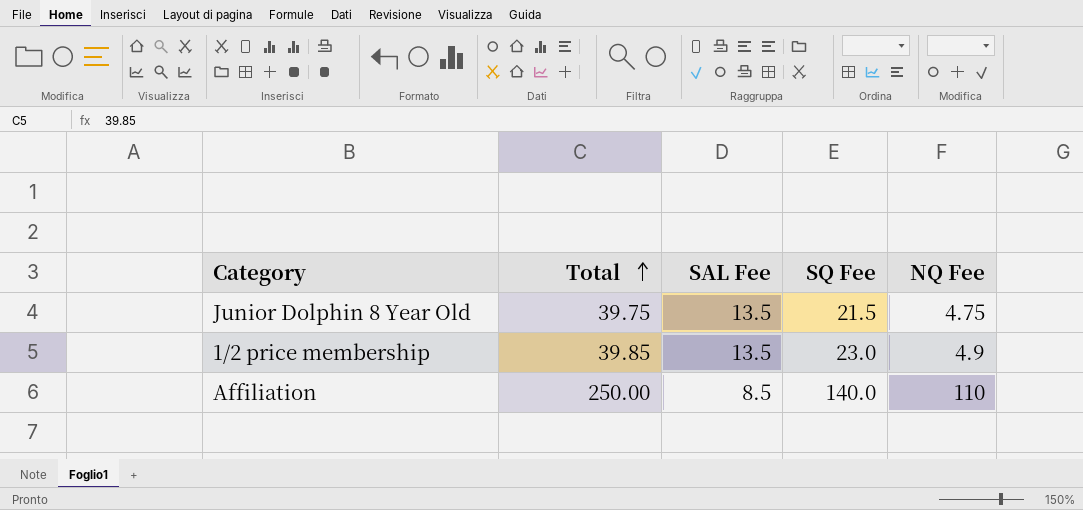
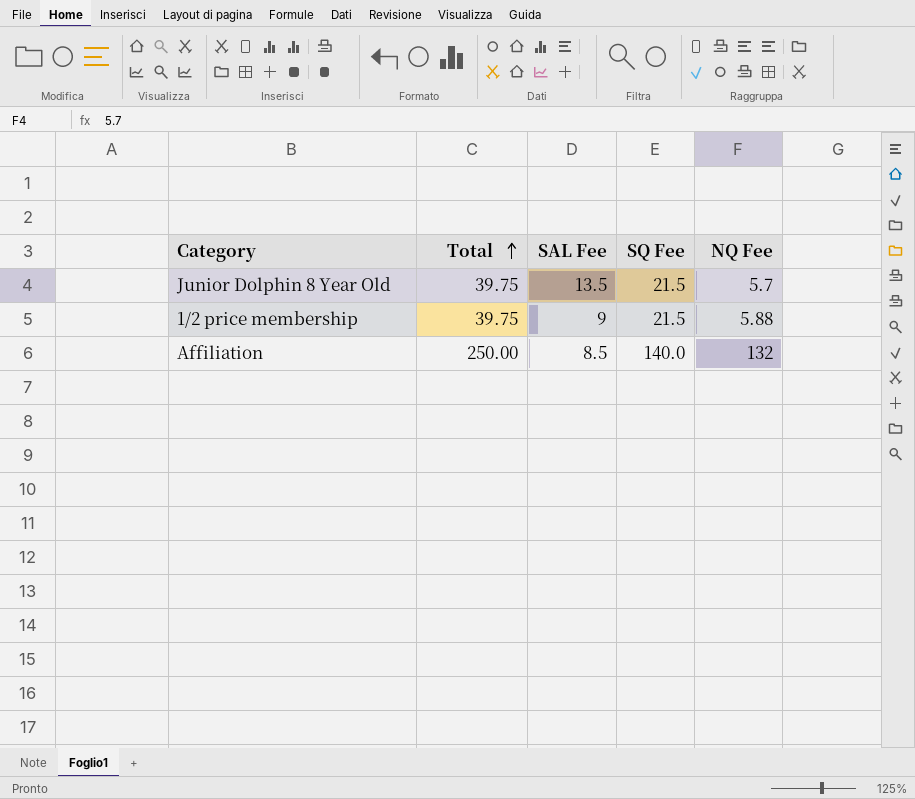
Junior Dolphin 8 Year Old | NQ Fee: 4.75 -> 5.7
1/2 price membership | Total: 39.85 -> 39.75
1/2 price membership | SAL Fee: 13.5 -> 9
1/2 price membership | SQ Fee: 23.0 -> 21.5
1/2 price membership | NQ Fee: 4.9 -> 5.88
Affiliation | NQ Fee: 110 -> 132

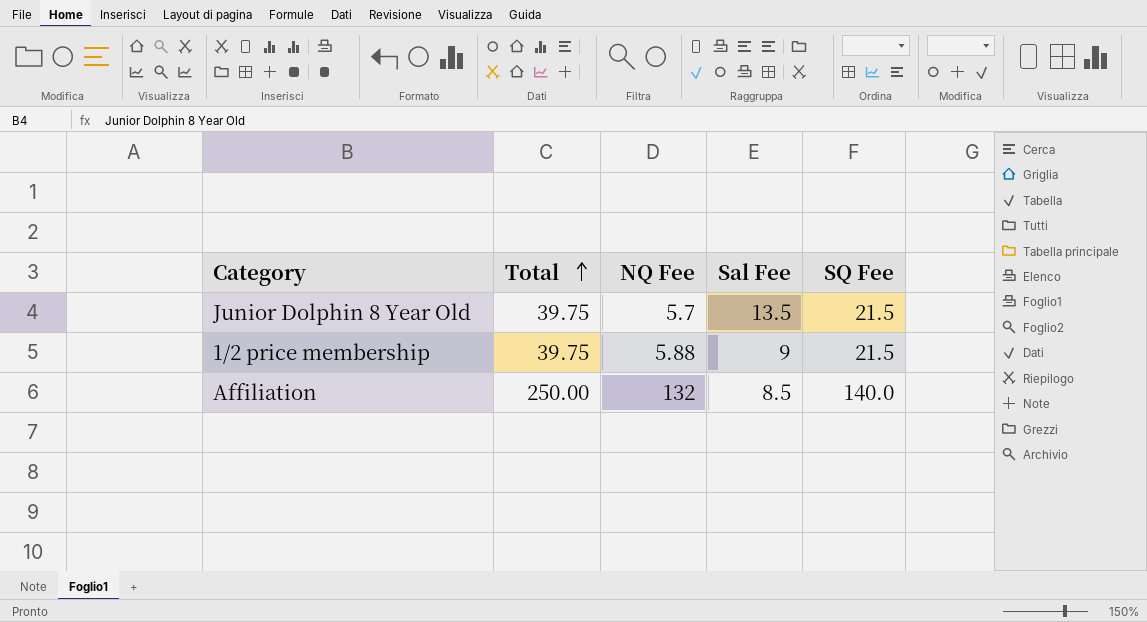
column NQ Fee | position: 5 -> 3
column name: SAL Fee -> Sal Fee

